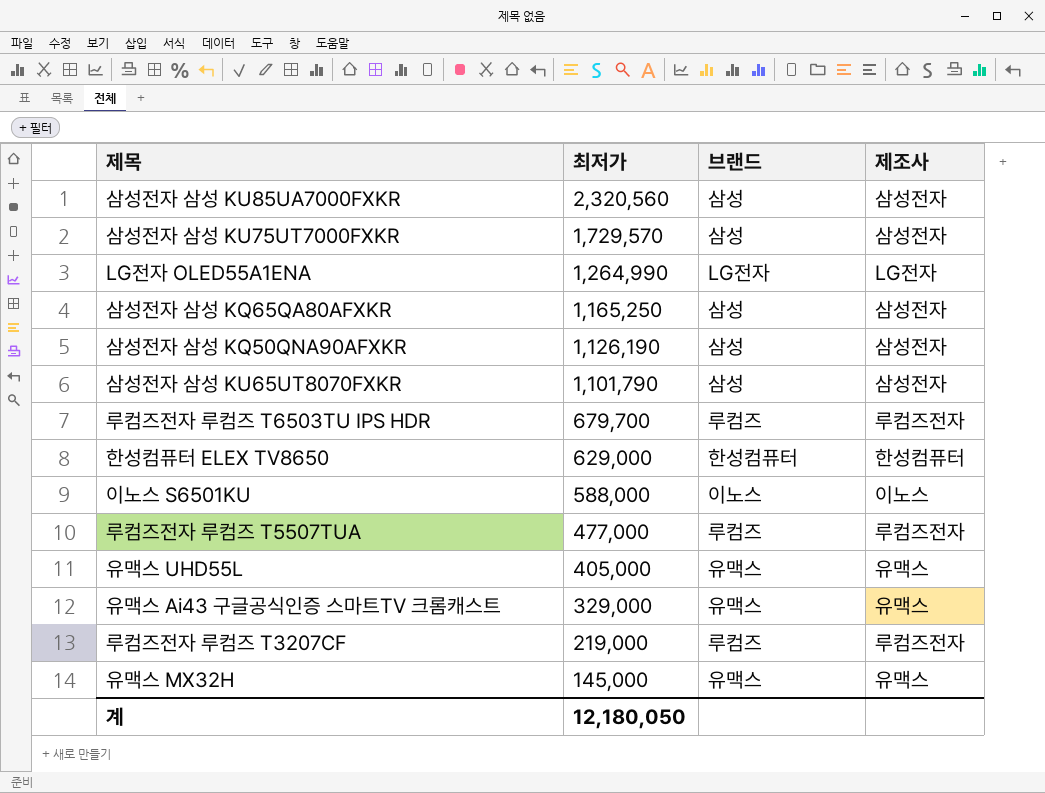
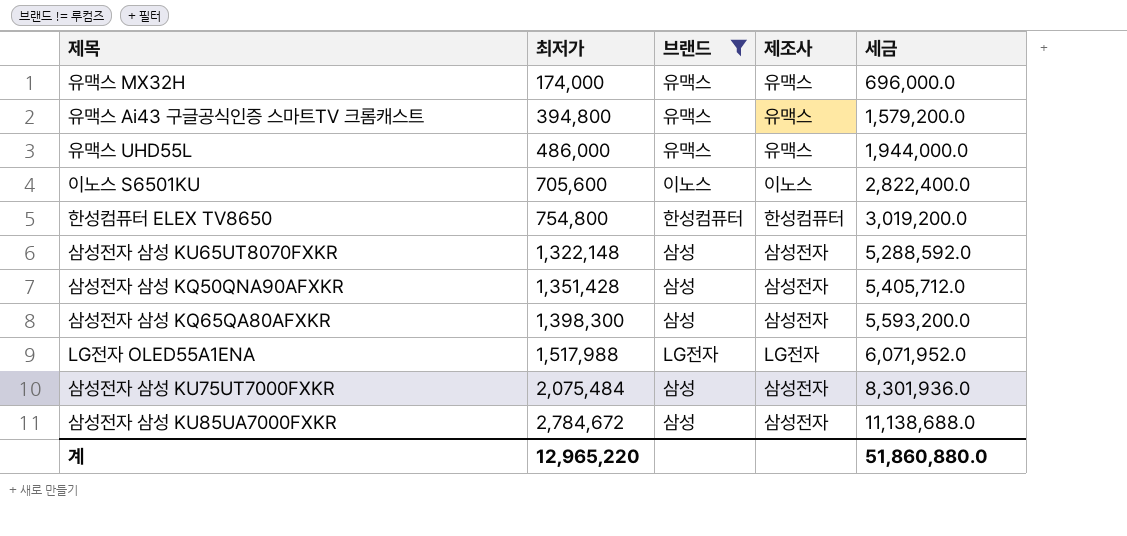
filter: none -> 브랜드 != 루컴즈
row order: 최저가 descending -> 최저가 ascending
column 세금 | formula: none -> [최저가] * 4
유맥스 MX32H | 최저가: 145,000 -> 174,000
유맥스 Ai43 구글공식인증 스마트TV 크롬캐스트 | 최저가: 329,000 -> 394,800
유맥스 UHD55L | 최저가: 405,000 -> 486,000
이노스 S6501KU | 최저가: 588,000 -> 705,600
한성컴퓨터 ELEX TV8650 | 최저가: 629,000 -> 754,800
삼성전자 삼성 KU65UT8070FXKR | 최저가: 1,101,790 -> 1,322,148
삼성전자 삼성 KQ50QNA90AFXKR | 최저가: 1,126,190 -> 1,351,428
삼성전자 삼성 KQ65QA80AFXKR | 최저가: 1,165,250 -> 1,398,300
LG전자 OLED55A1ENA | 최저가: 1,264,990 -> 1,517,988
삼성전자 삼성 KU75UT7000FXKR | 최저가: 1,729,570 -> 2,075,484
삼성전자 삼성 KU85UA7000FXKR | 최저가: 2,320,560 -> 2,784,672
계 | 최저가: 12,180,050 -> 12,965,220

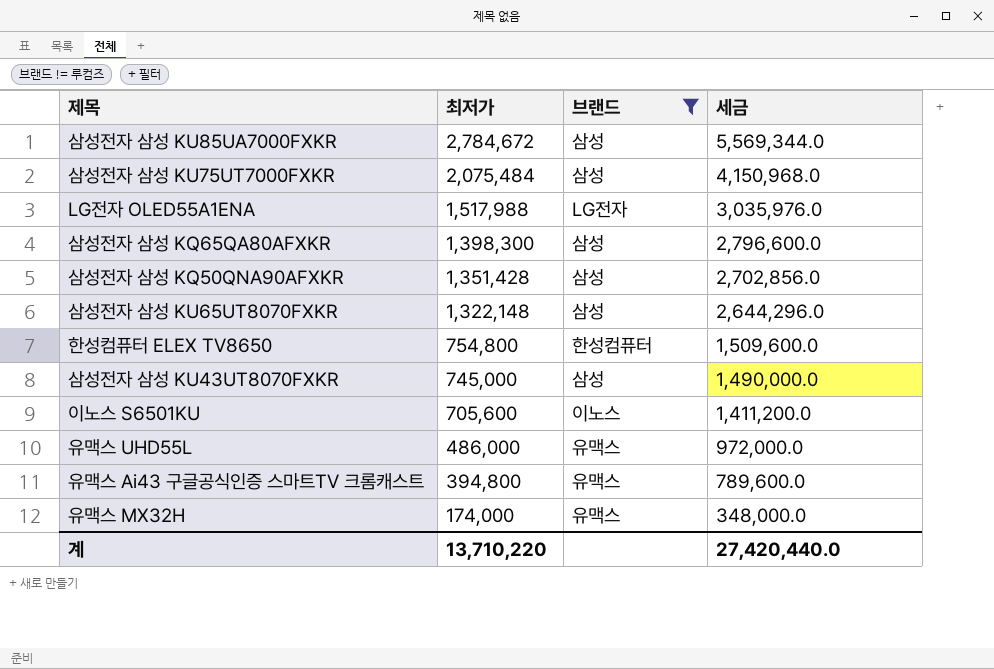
row order: 최저가 ascending -> 최저가 descending
column 제조사 | position: 4 -> none
column 세금 | formula: [최저가] * 4 -> [최저가] * 2
row 삼성전자 삼성 KU43UT8070FXKR: none -> 745,000 | 삼성 | 1,490,000.0
계 | 최저가: 12,965,220 -> 13,710,220
계 | 세금: 51,860,880.0 -> 27,420,440.0

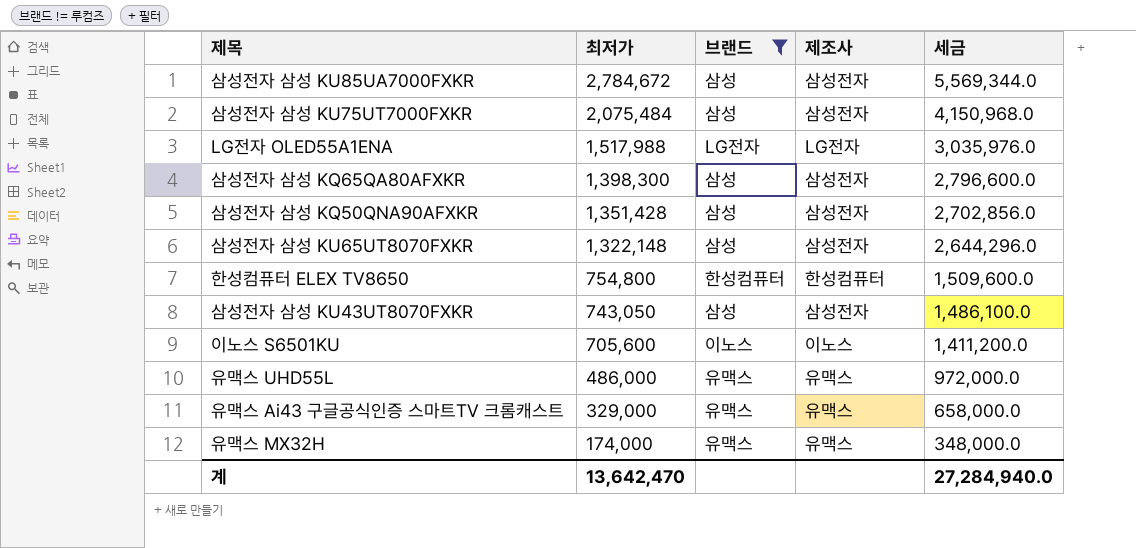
column 제조사 | position: none -> 4
삼성전자 삼성 KU43UT8070FXKR | 최저가: 745,000 -> 743,050
삼성전자 삼성 KU43UT8070FXKR | 세금: 1,490,000.0 -> 1,486,100.0
유맥스 Ai43 구글공식인증 스마트TV 크롬캐스트 | 최저가: 394,800 -> 329,000
유맥스 Ai43 구글공식인증 스마트TV 크롬캐스트 | 세금: 789,600.0 -> 658,000.0
계 | 최저가: 13,710,220 -> 13,642,470
계 | 세금: 27,420,440.0 -> 27,284,940.0

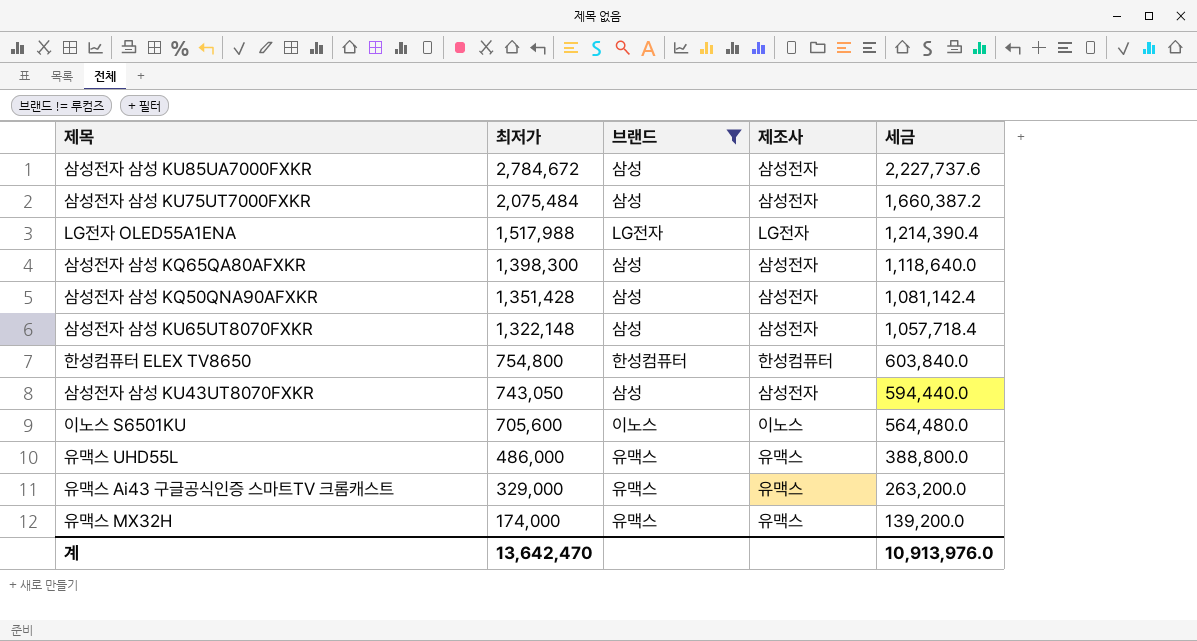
column 세금 | formula: [최저가] * 2 -> [최저가] * 0.8
계 | 세금: 27,284,940.0 -> 10,913,976.0

